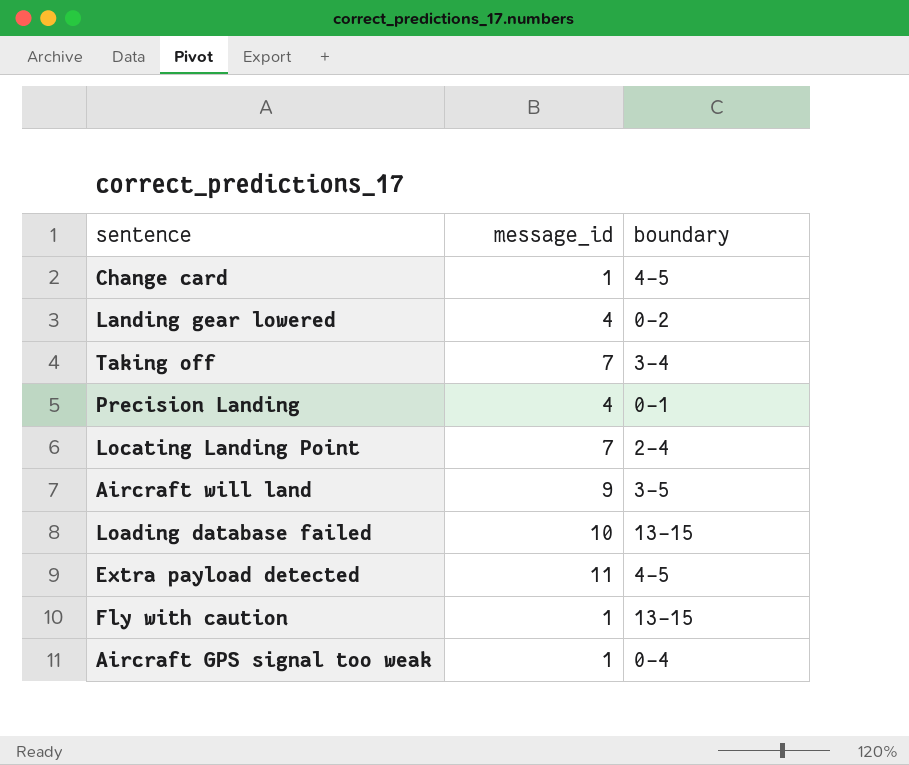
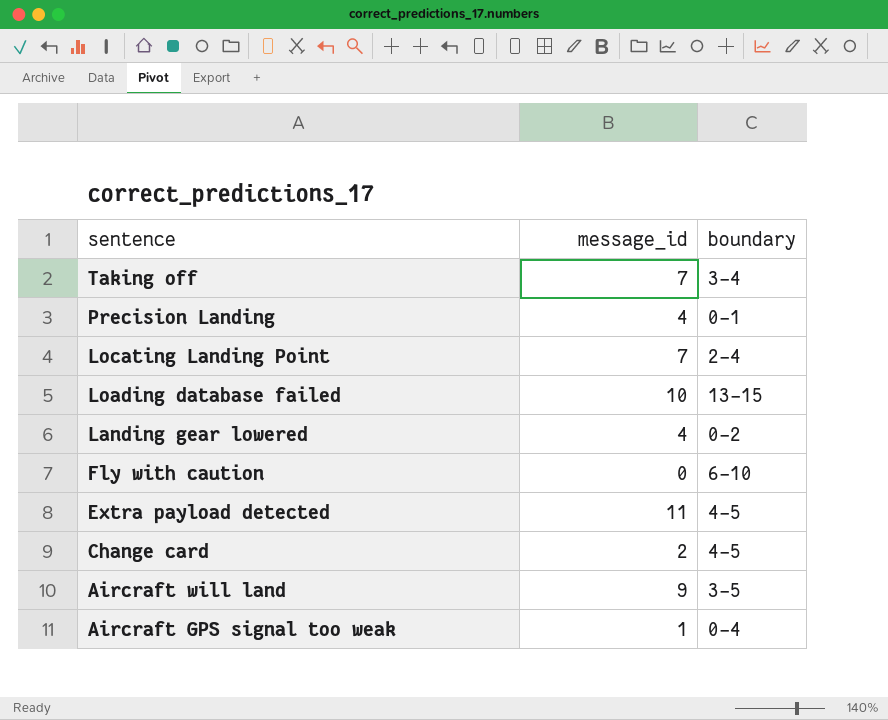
row order: none -> sentence descending
Fly with caution | message_id: 1 -> 0
Fly with caution | boundary: 13-15 -> 6-10
Change card | message_id: 1 -> 2

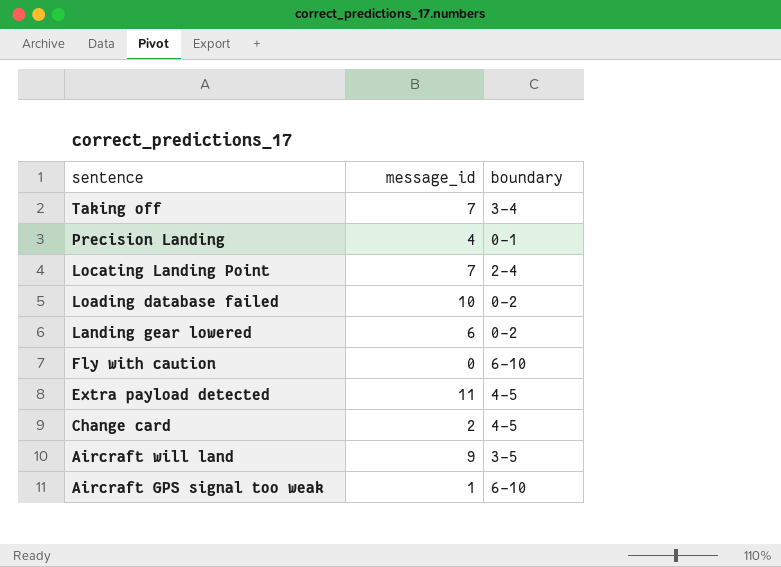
Loading database failed | boundary: 13-15 -> 0-2
Landing gear lowered | message_id: 4 -> 6
Aircraft GPS signal too weak | boundary: 0-4 -> 6-10

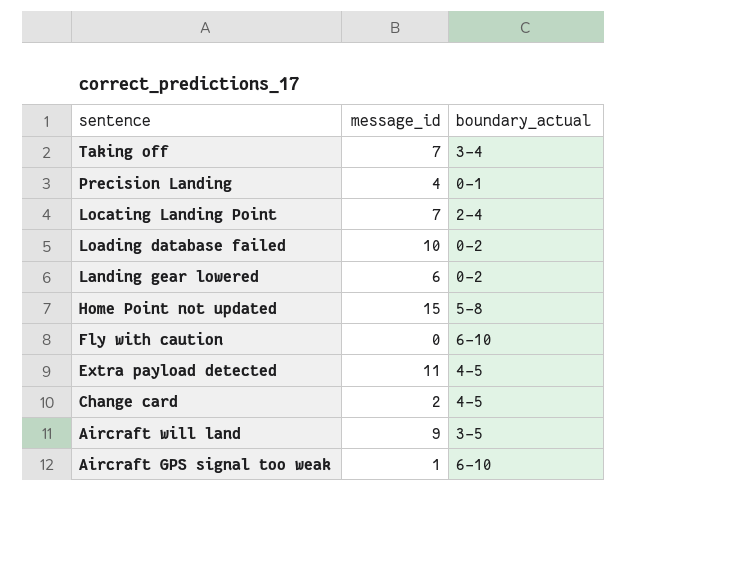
column name: boundary -> boundary_actual
row Home Point not updated: none -> 15 | 5-8

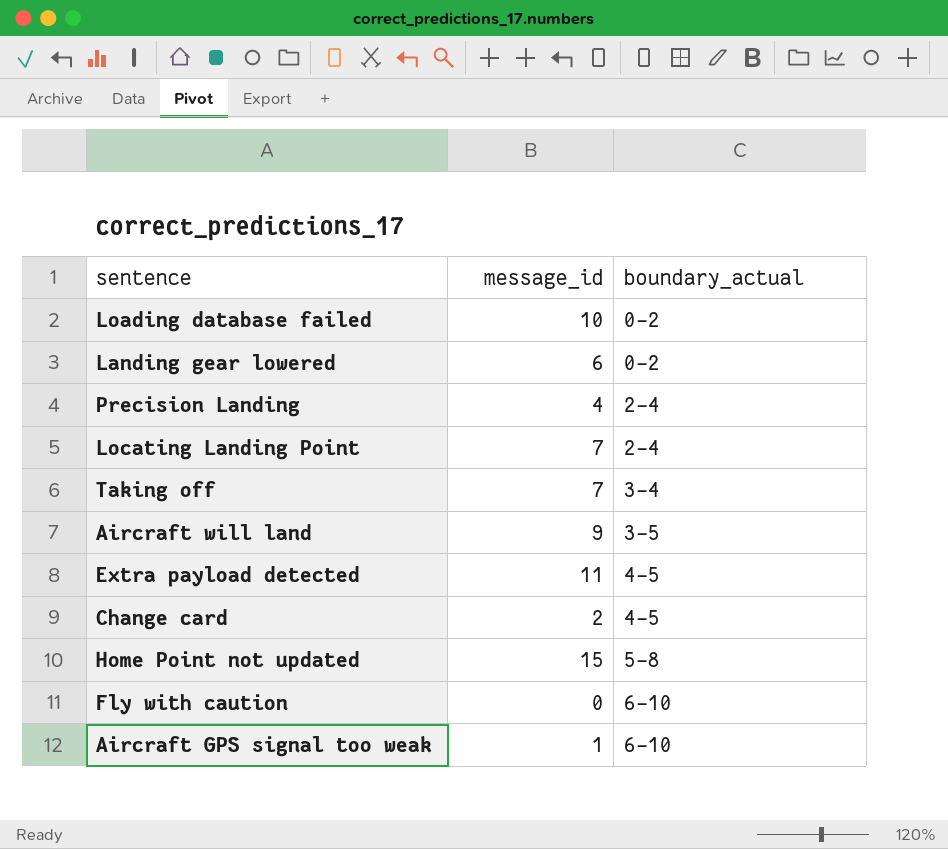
row order: sentence descending -> boundary_actual ascending
Precision Landing | boundary_actual: 0-1 -> 2-4

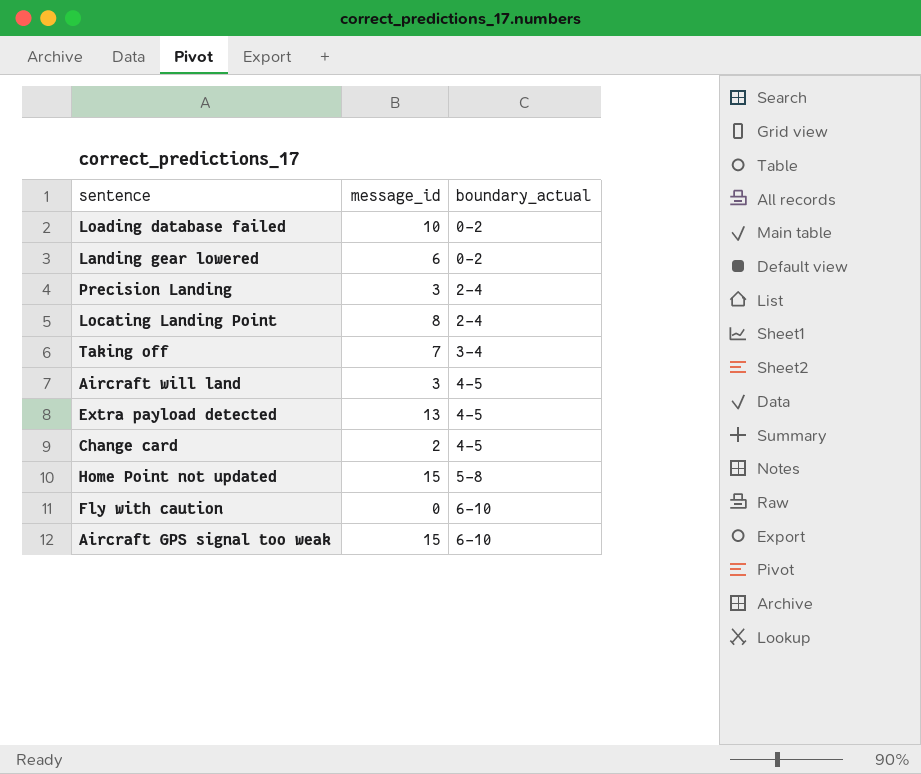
Precision Landing | message_id: 4 -> 3
Locating Landing Point | message_id: 7 -> 8
Aircraft will land | message_id: 9 -> 3
Aircraft will land | boundary_actual: 3-5 -> 4-5
Extra payload detected | message_id: 11 -> 13
Aircraft GPS signal too weak | message_id: 1 -> 15

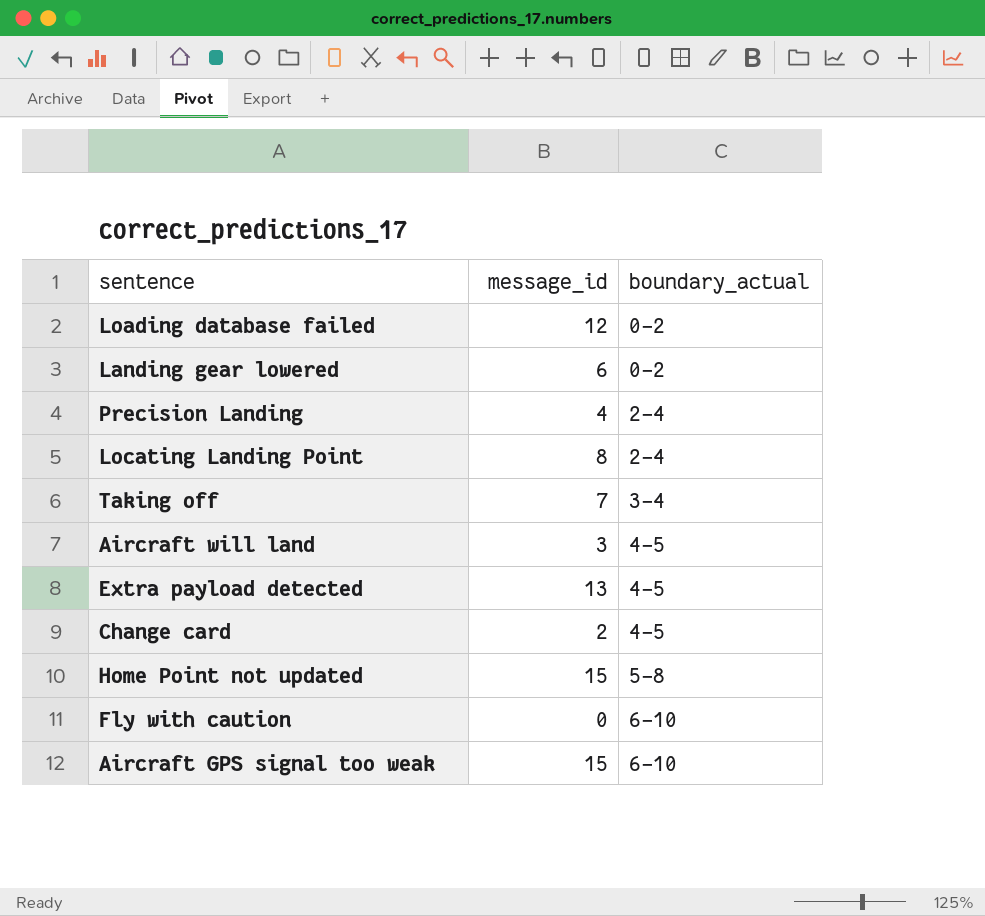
Loading database failed | message_id: 10 -> 12
Precision Landing | message_id: 3 -> 4

